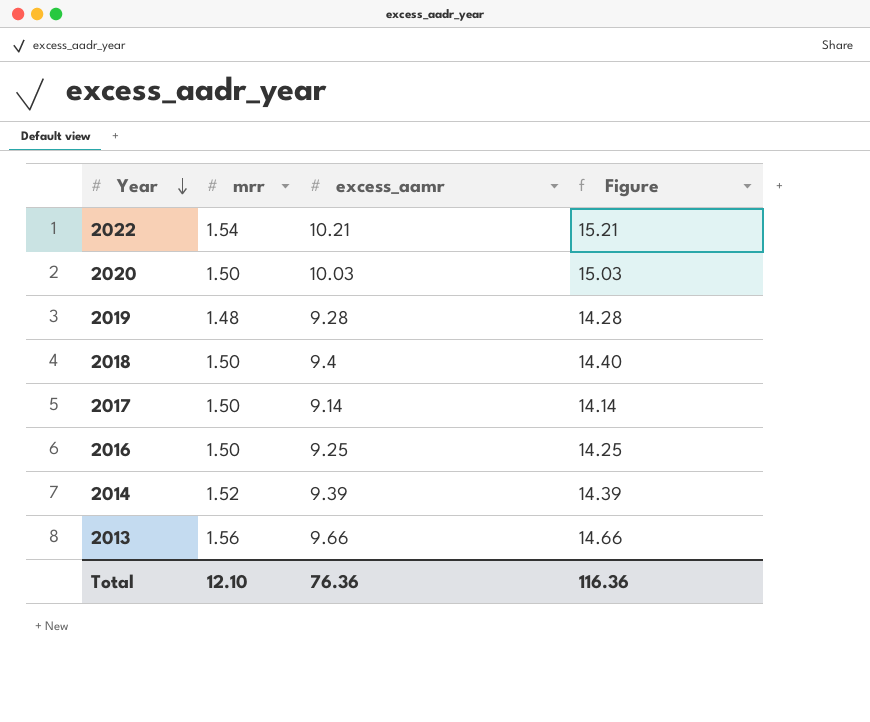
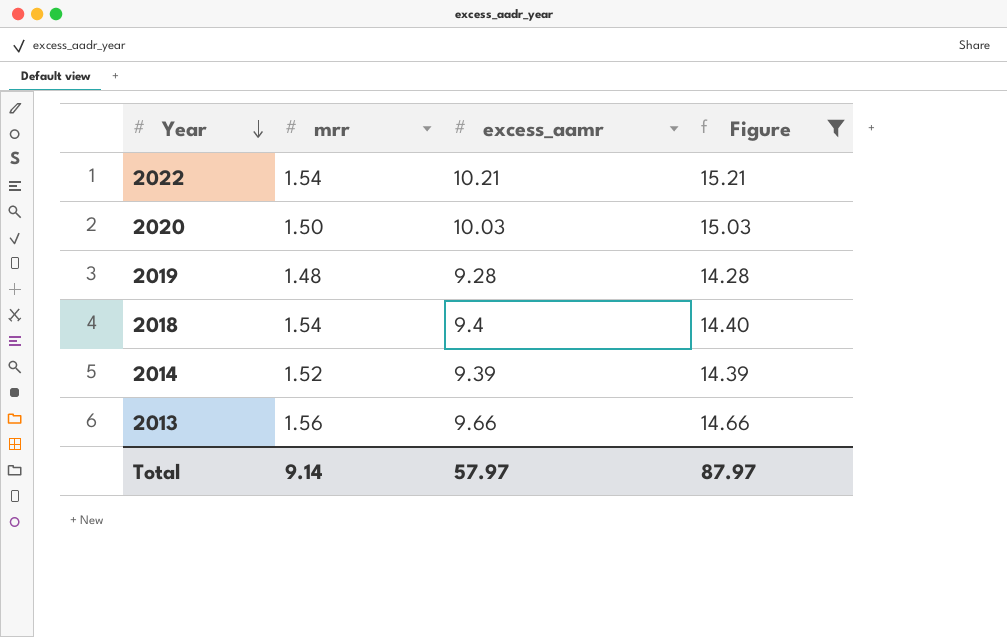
filter: none -> Figure >= 14.28
2018 | mrr: 1.50 -> 1.54
Total | mrr: 12.10 -> 9.14
Total | excess_aamr: 76.36 -> 57.97
Total | Figure: 116.36 -> 87.97

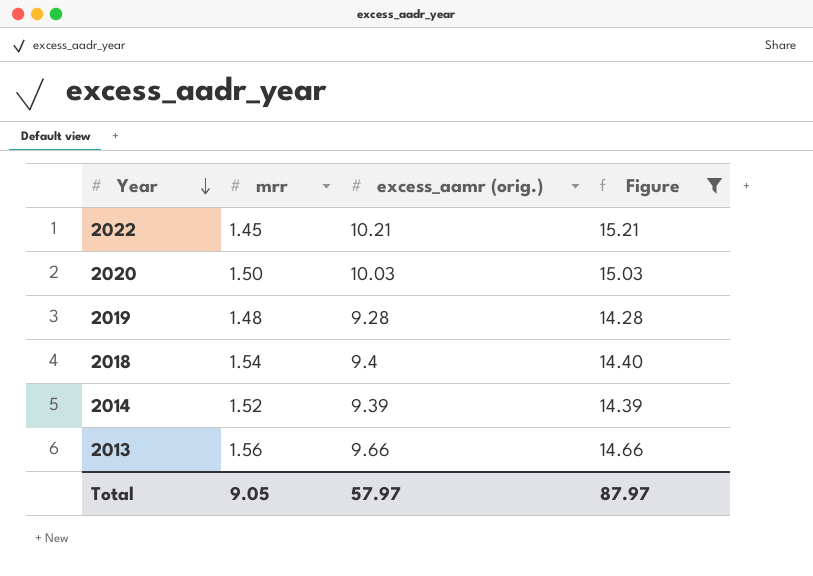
column name: excess_aamr -> excess_aamr (orig.)
2022 | mrr: 1.54 -> 1.45
Total | mrr: 9.14 -> 9.05

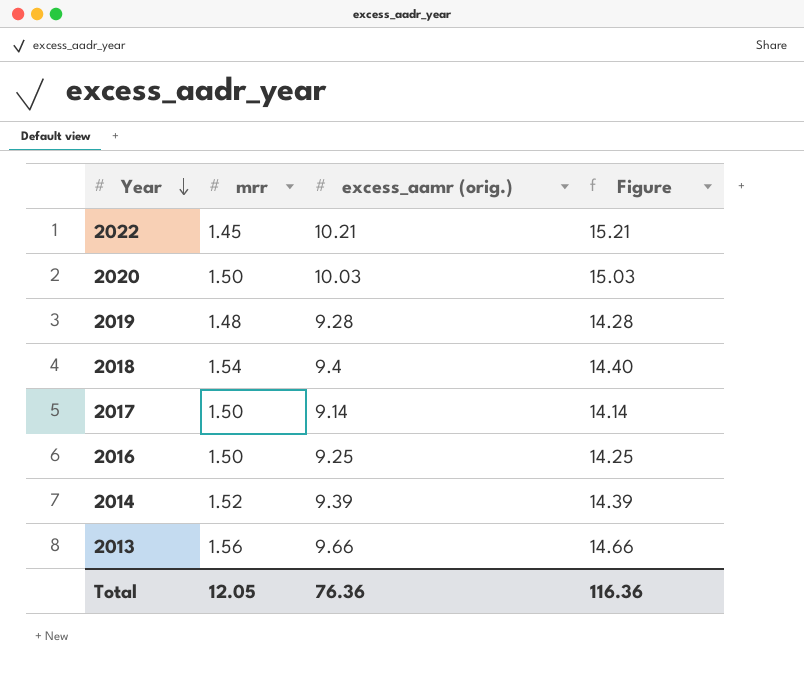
filter: Figure >= 14.28 -> none
Total | mrr: 9.05 -> 12.05
Total | excess_aamr (orig.): 57.97 -> 76.36
Total | Figure: 87.97 -> 116.36

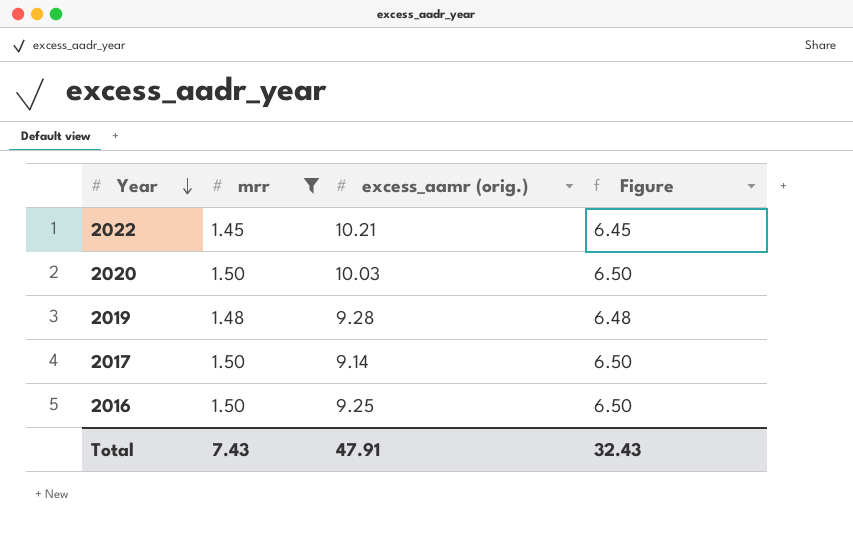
filter: none -> mrr <= 1.50
column Figure | formula: [excess_aamr (orig.)] + 5 -> [mrr] + 5
Total | mrr: 12.05 -> 7.43
Total | excess_aamr (orig.): 76.36 -> 47.91
Total | Figure: 116.36 -> 32.43

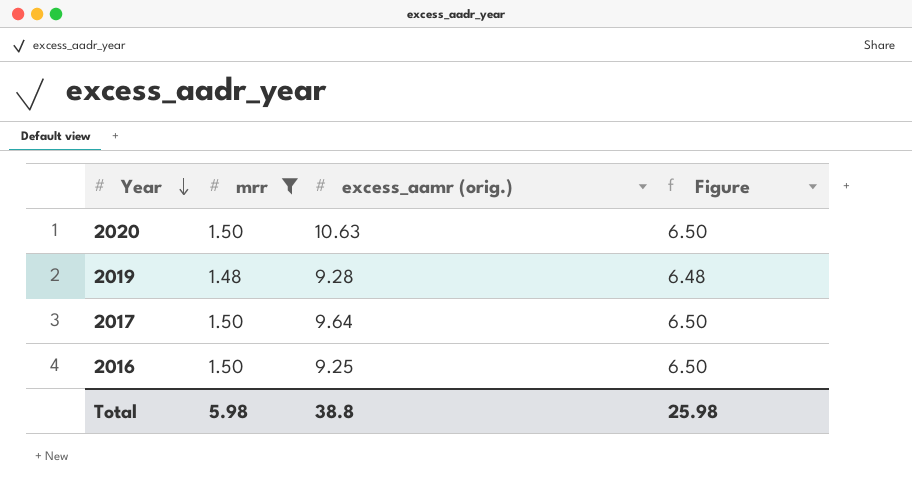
row 2022: 1.45 | 10.21 | 6.45 -> none
2020 | excess_aamr (orig.): 10.03 -> 10.63
2017 | excess_aamr (orig.): 9.14 -> 9.64
Total | mrr: 7.43 -> 5.98
Total | excess_aamr (orig.): 47.91 -> 38.8
Total | Figure: 32.43 -> 25.98

